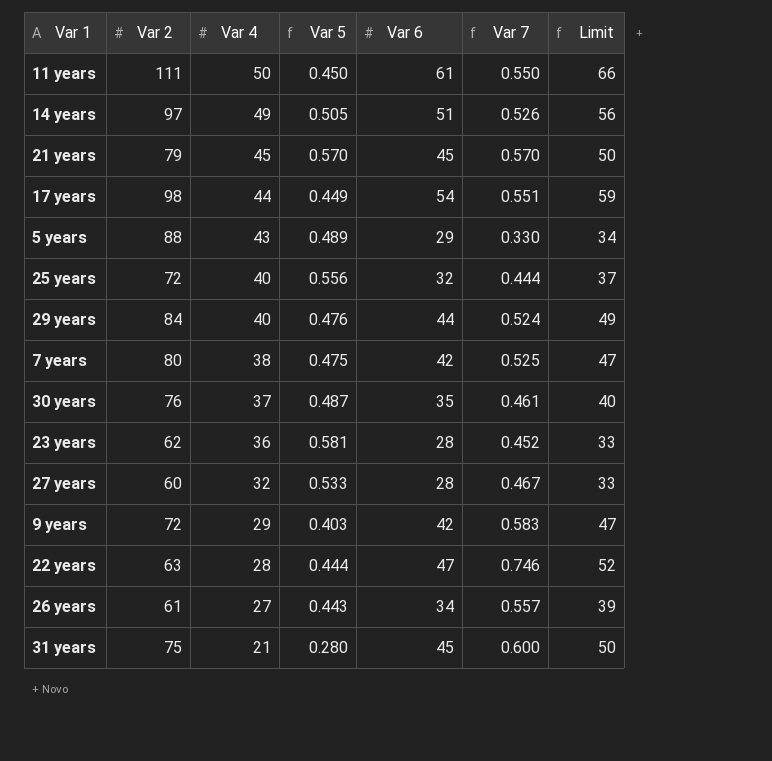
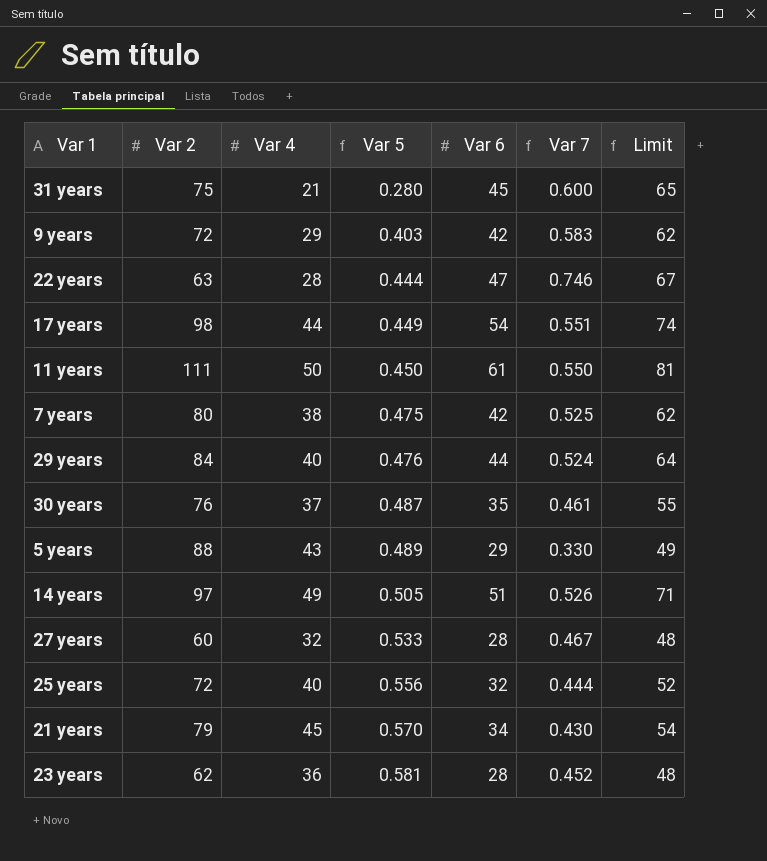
row order: Var 4 descending -> Var 5 ascending
column Limit | formula: [Var 6] + 5 -> [Var 6] + 20
row 26 years: 61 | 27 | 0.443 | 34 | 0.557 | 39 -> none
21 years | Var 6: 45 -> 34
21 years | Var 7: 0.570 -> 0.430

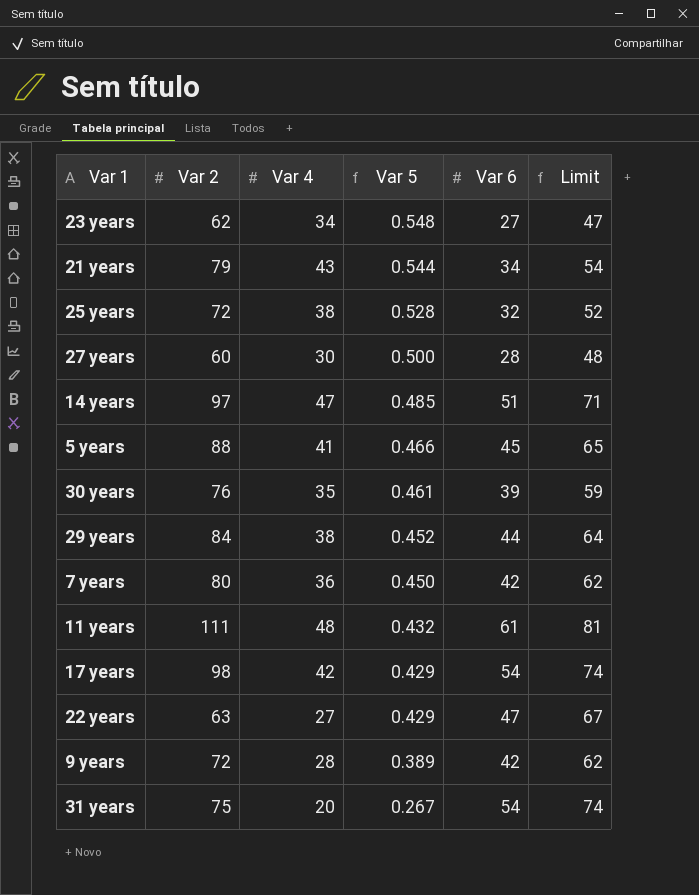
row order: Var 5 ascending -> Var 5 descending
column Var 7 | formula: [Var 6] / [Var 2] -> none
23 years | Var 4: 36 -> 34
23 years | Var 5: 0.581 -> 0.548
23 years | Var 6: 28 -> 27
23 years | Limit: 48 -> 47
21 years | Var 4: 45 -> 43
21 years | Var 5: 0.570 -> 0.544
25 years | Var 4: 40 -> 38
25 years | Var 5: 0.556 -> 0.528
27 years | Var 4: 32 -> 30
27 years | Var 5: 0.533 -> 0.500
14 years | Var 4: 49 -> 47
14 years | Var 5: 0.505 -> 0.485
5 years | Var 4: 43 -> 41
5 years | Var 5: 0.489 -> 0.466
5 years | Var 6: 29 -> 45
5 years | Limit: 49 -> 65
30 years | Var 4: 37 -> 35
30 years | Var 5: 0.487 -> 0.461
30 years | Var 6: 35 -> 39
30 years | Limit: 55 -> 59
29 years | Var 4: 40 -> 38
29 years | Var 5: 0.476 -> 0.452
7 years | Var 4: 38 -> 36
7 years | Var 5: 0.475 -> 0.450
11 years | Var 4: 50 -> 48
11 years | Var 5: 0.450 -> 0.432
17 years | Var 4: 44 -> 42
17 years | Var 5: 0.449 -> 0.429
22 years | Var 4: 28 -> 27
22 years | Var 5: 0.444 -> 0.429
9 years | Var 4: 29 -> 28
9 years | Var 5: 0.403 -> 0.389
31 years | Var 4: 21 -> 20
31 years | Var 5: 0.280 -> 0.267
31 years | Var 6: 45 -> 54
31 years | Limit: 65 -> 74

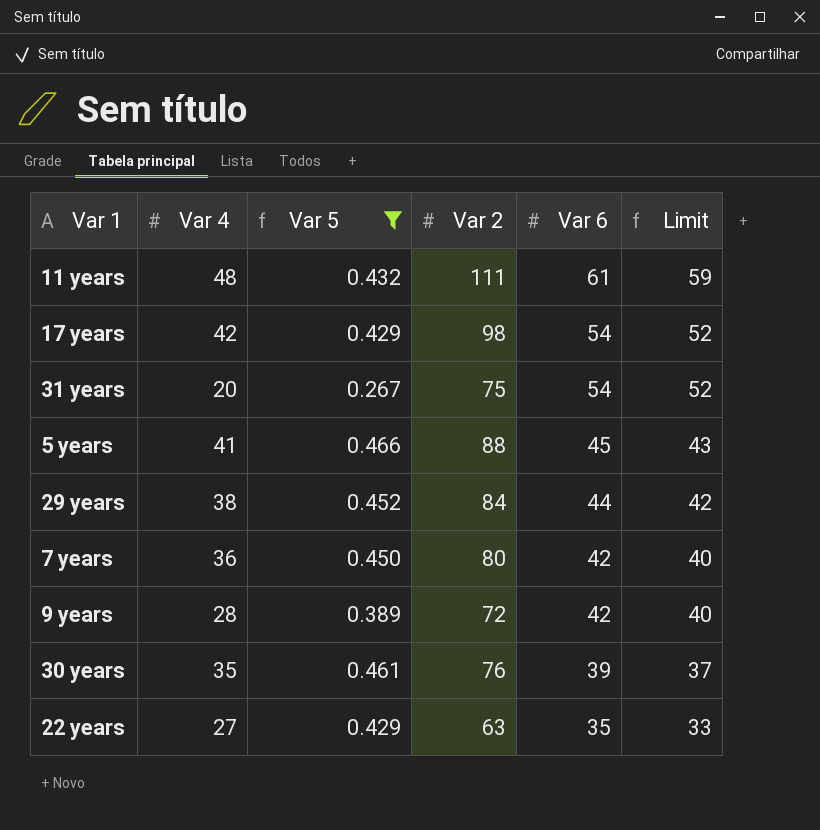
filter: none -> Var 5 <= 0.466
row order: Var 5 descending -> Var 6 descending
column Var 2 | position: 2 -> 4
column Limit | formula: [Var 6] + 20 -> [Var 6] - 2
22 years | Var 6: 47 -> 35

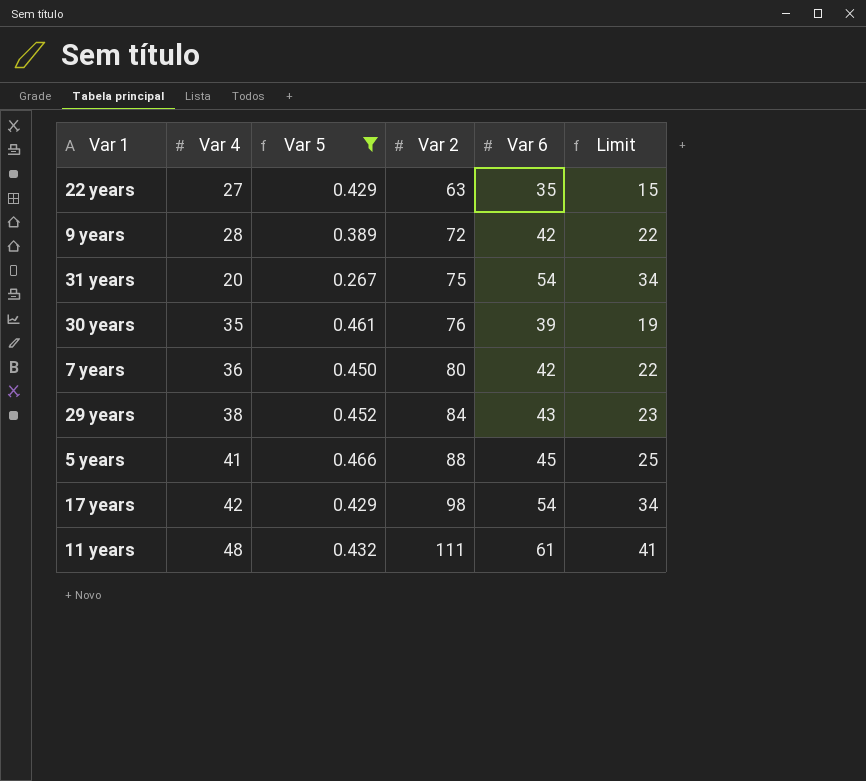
row order: Var 6 descending -> Var 2 ascending
column Limit | formula: [Var 6] - 2 -> [Var 6] - 20
29 years | Var 6: 44 -> 43

